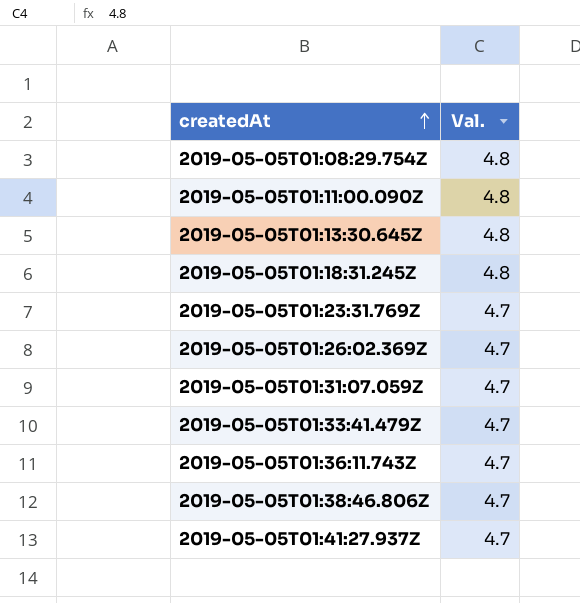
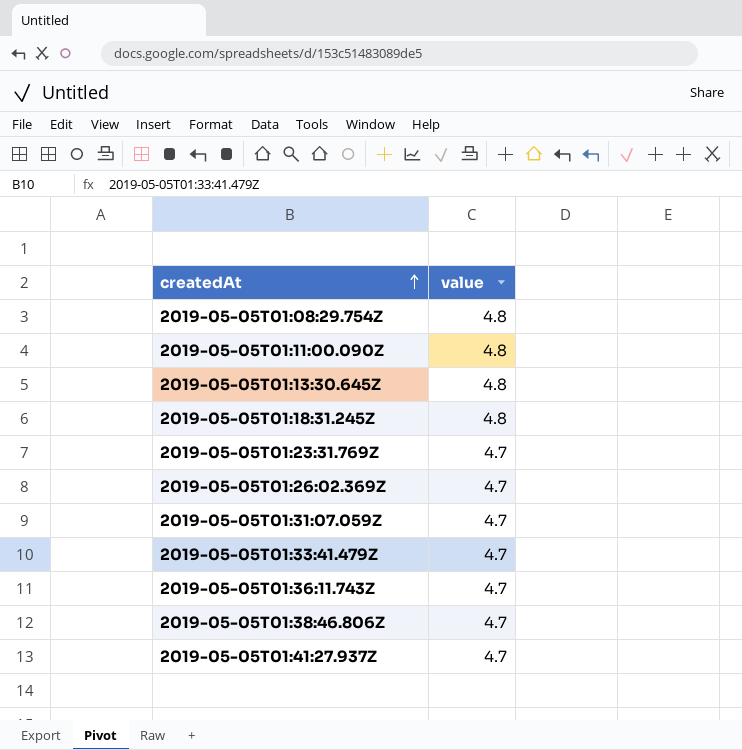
column name: Val. -> value

